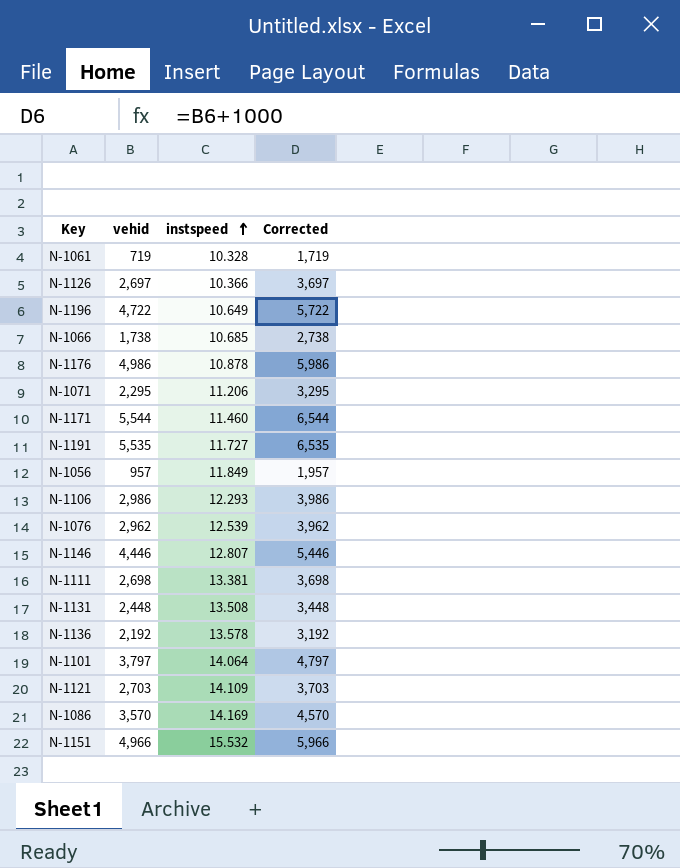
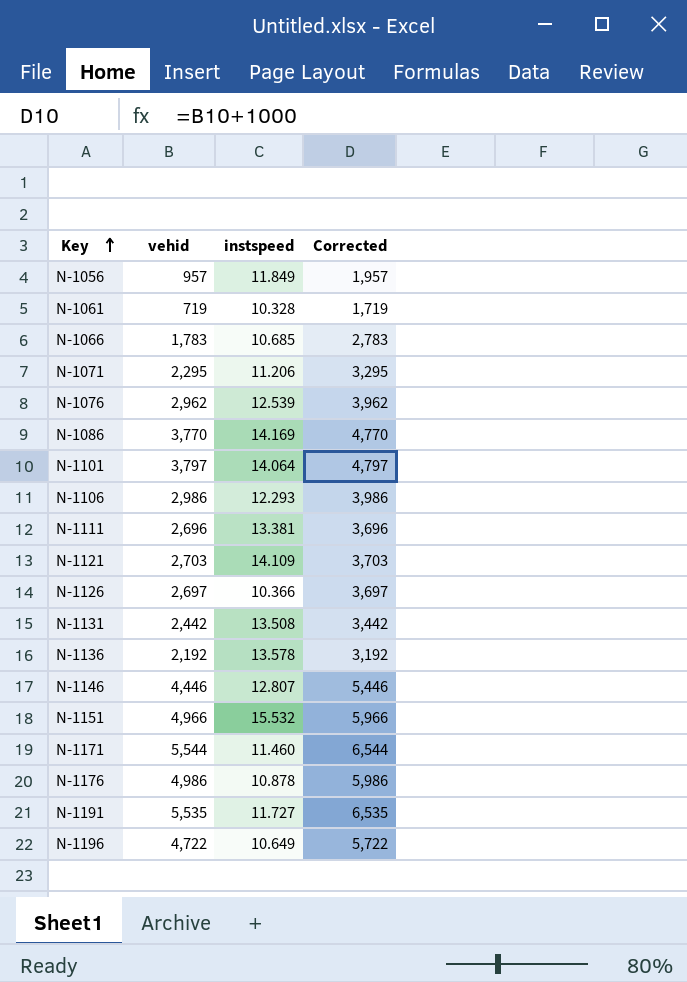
row order: instspeed ascending -> Key ascending
N-1066 | vehid: 1,738 -> 1,783
N-1066 | Corrected: 2,738 -> 2,783
N-1086 | vehid: 3,570 -> 3,770
N-1086 | Corrected: 4,570 -> 4,770
N-1111 | vehid: 2,698 -> 2,696
N-1111 | Corrected: 3,698 -> 3,696
N-1131 | vehid: 2,448 -> 2,442
N-1131 | Corrected: 3,448 -> 3,442

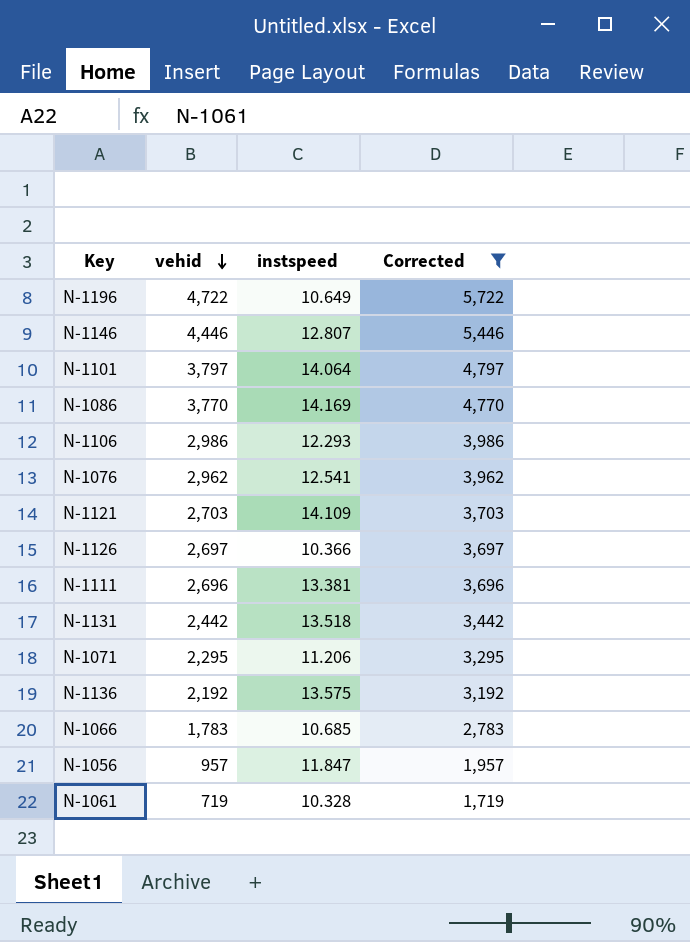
filter: none -> Corrected <= 5,722
row order: Key ascending -> vehid descending
N-1076 | instspeed: 12.539 -> 12.541
N-1131 | instspeed: 13.508 -> 13.518
N-1136 | instspeed: 13.578 -> 13.575
N-1056 | instspeed: 11.849 -> 11.847

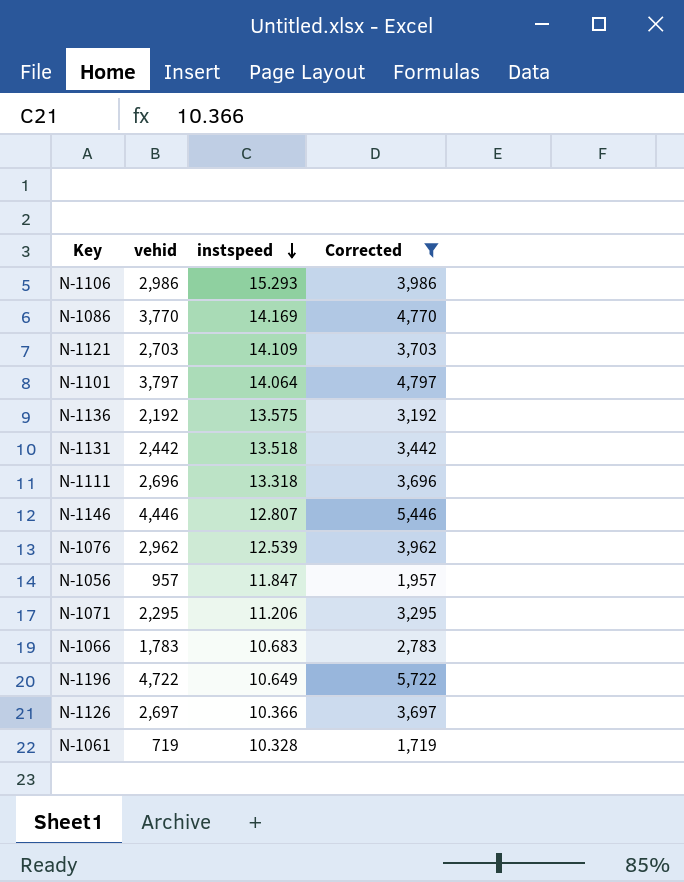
row order: vehid descending -> instspeed descending
N-1106 | instspeed: 12.293 -> 15.293
N-1111 | instspeed: 13.381 -> 13.318
N-1076 | instspeed: 12.541 -> 12.539
N-1066 | instspeed: 10.685 -> 10.683

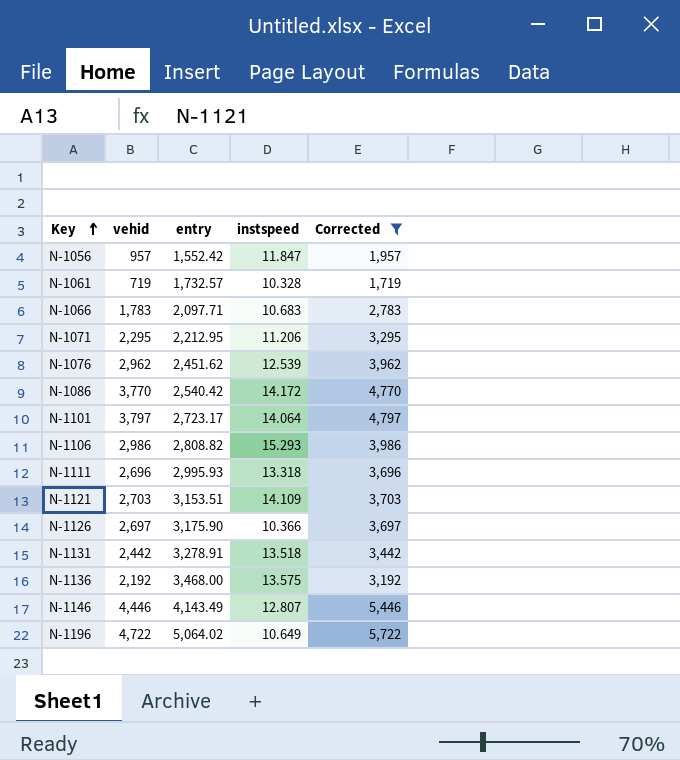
row order: instspeed descending -> Key ascending
column entry | position: none -> 3
N-1086 | instspeed: 14.169 -> 14.172

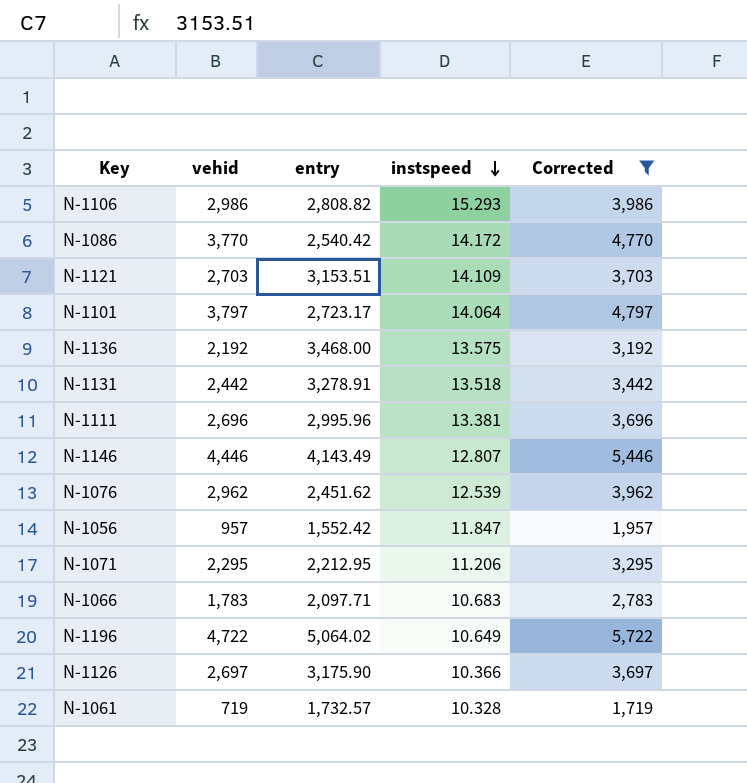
row order: Key ascending -> instspeed descending
N-1111 | entry: 2,995.93 -> 2,995.96
N-1111 | instspeed: 13.318 -> 13.381

